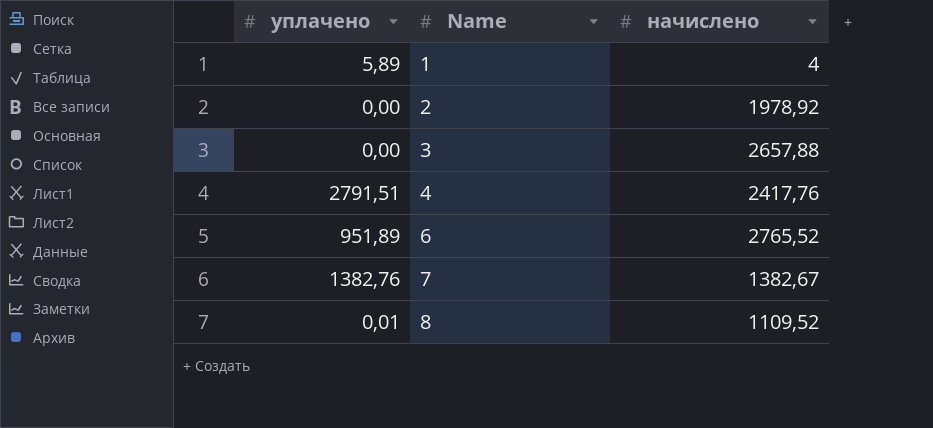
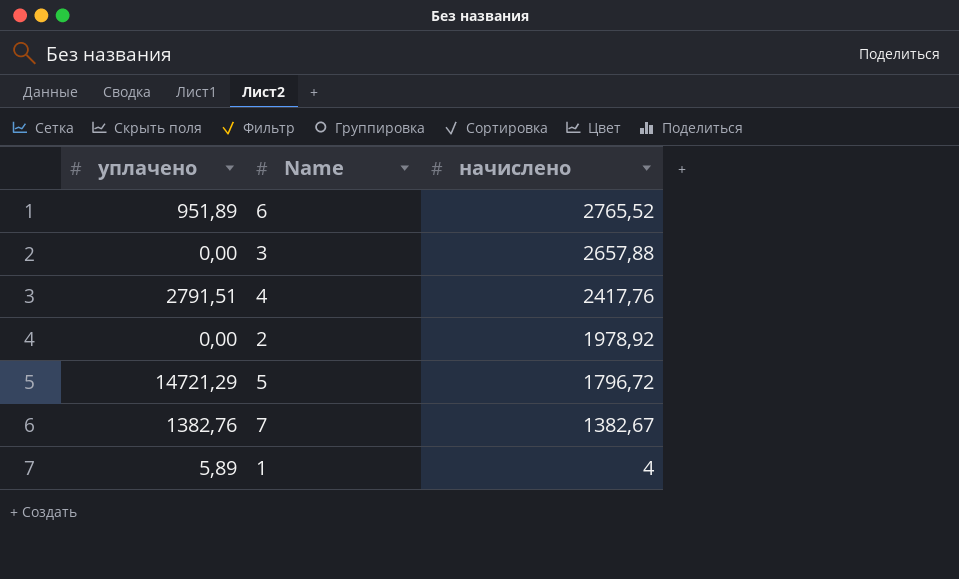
row order: Name ascending -> начислено descending
row 8: 0,01 | 1109,52 -> none
row 5: none -> 14721,29 | 1796,72

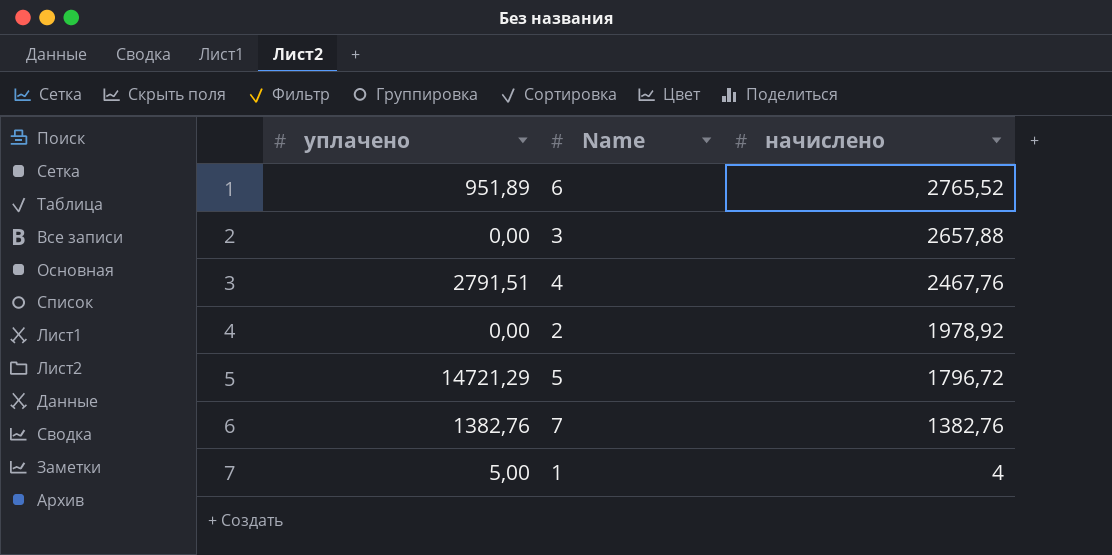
4 | начислено: 2417,76 -> 2467,76
7 | начислено: 1382,67 -> 1382,76
1 | уплачено: 5,89 -> 5,00

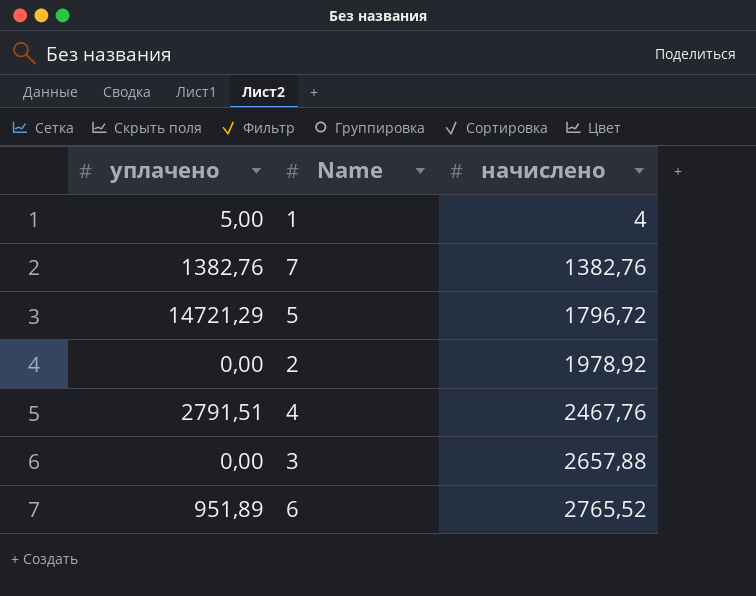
row order: начислено descending -> начислено ascending

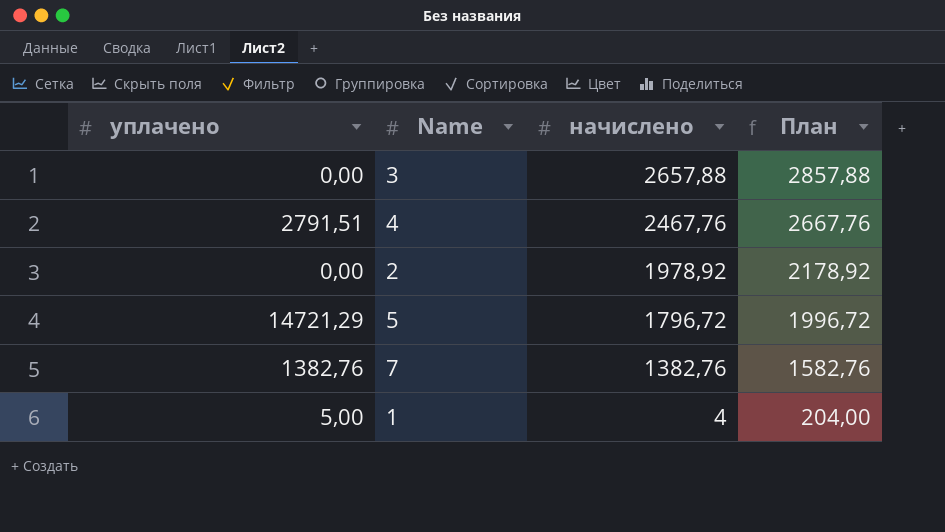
row order: начислено ascending -> начислено descending
column План | formula: none -> [начислено] + 200
row 6: 951,89 | 2765,52 -> none

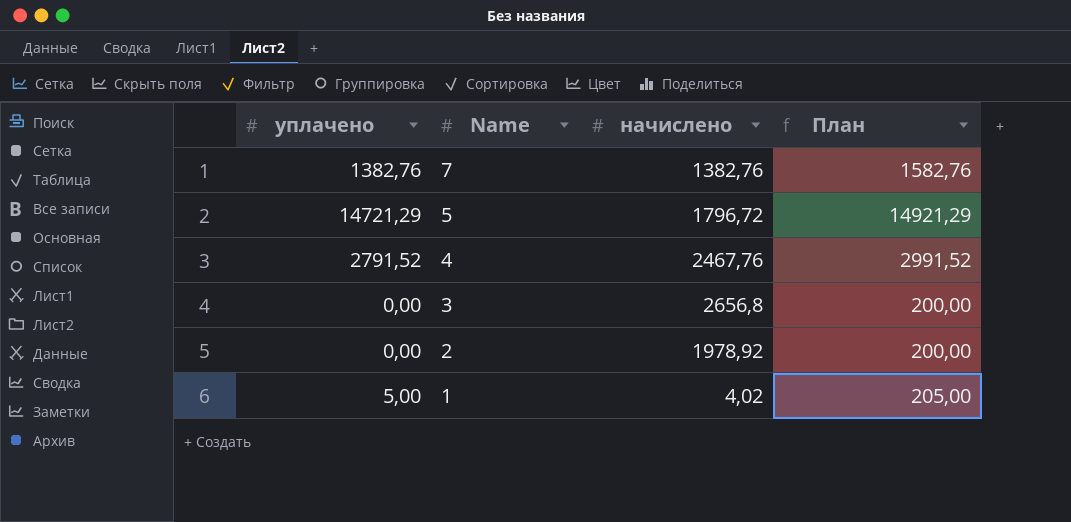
row order: начислено descending -> Name descending
column План | formula: [начислено] + 200 -> [уплачено] + 200
4 | уплачено: 2791,51 -> 2791,52
3 | начислено: 2657,88 -> 2656,8
1 | начислено: 4 -> 4,02

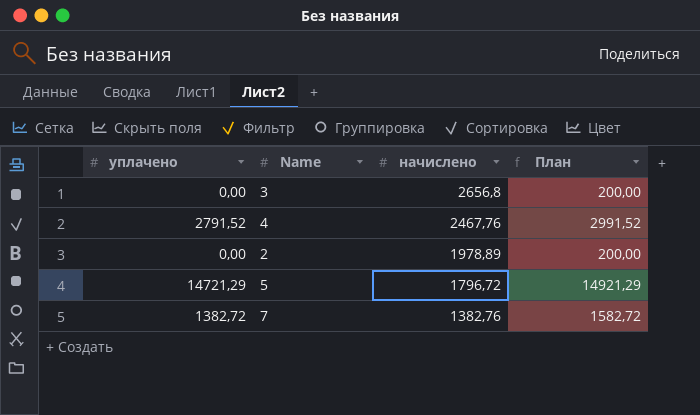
row order: Name descending -> начислено descending
row 1: 5,00 | 4,02 | 205,00 -> none
2 | начислено: 1978,92 -> 1978,89
7 | уплачено: 1382,76 -> 1382,72
7 | План: 1582,76 -> 1582,72

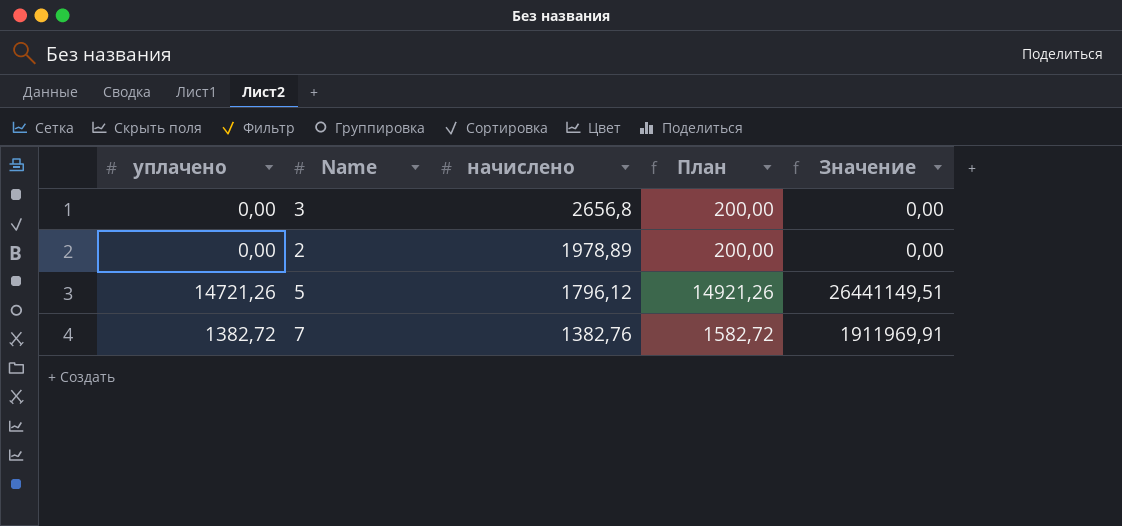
column Значение | formula: none -> [уплачено] * [начислено]
row 4: 2791,52 | 2467,76 | 2991,52 -> none
5 | уплачено: 14721,29 -> 14721,26
5 | начислено: 1796,72 -> 1796,12
5 | План: 14921,29 -> 14921,26

